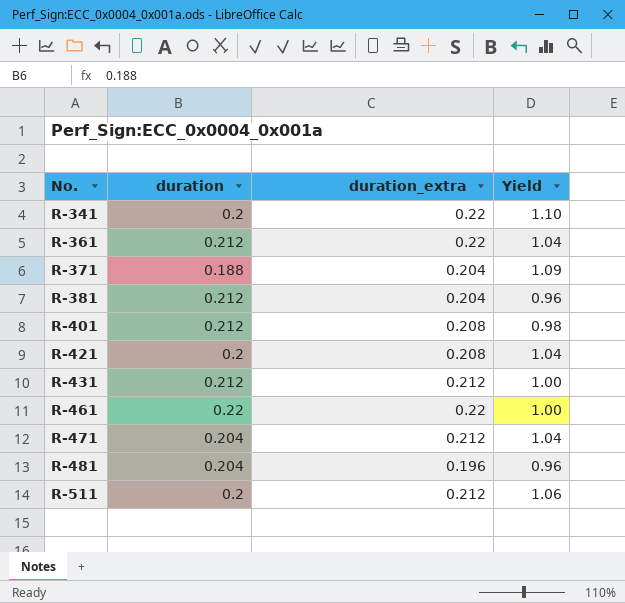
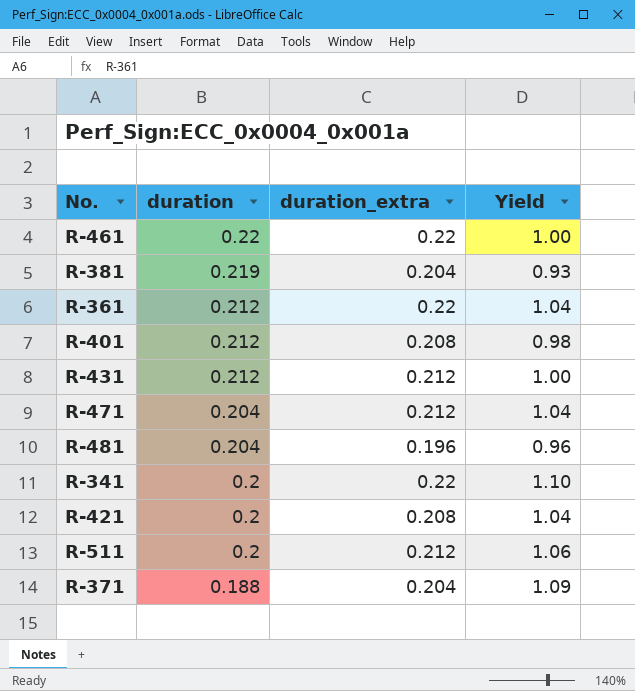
row order: No. ascending -> duration descending
R-381 | duration: 0.212 -> 0.219
R-381 | Yield: 0.96 -> 0.93

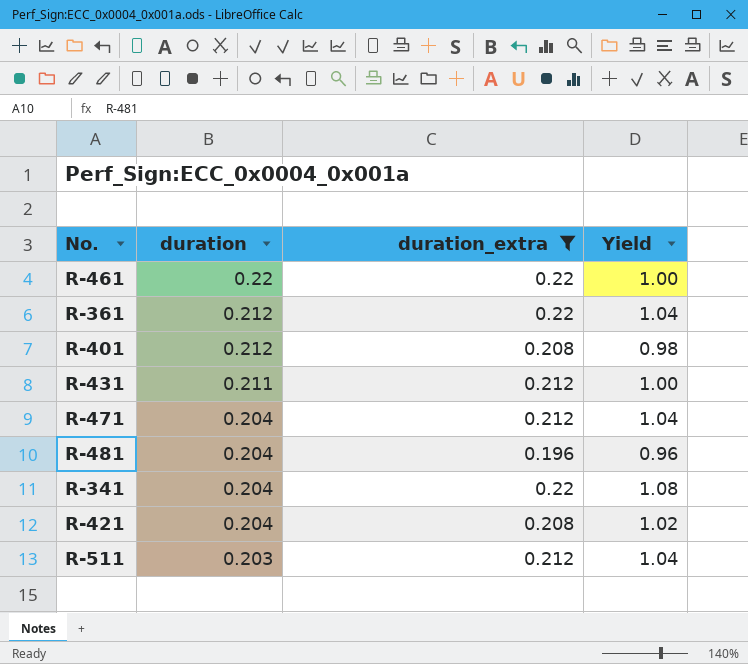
filter: none -> duration_extra != 0.204
R-431 | duration: 0.212 -> 0.211
R-341 | duration: 0.2 -> 0.204
R-341 | Yield: 1.10 -> 1.08
R-421 | duration: 0.2 -> 0.204
R-421 | Yield: 1.04 -> 1.02
R-511 | duration: 0.2 -> 0.203
R-511 | Yield: 1.06 -> 1.04

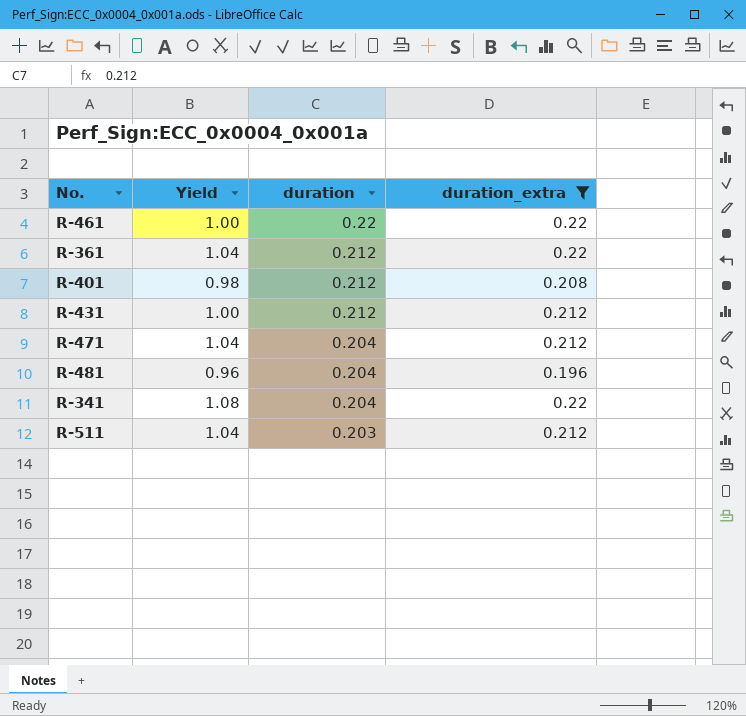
column Yield | position: 4 -> 2
row R-421: 0.204 | 0.208 | 1.02 -> none
R-431 | duration: 0.211 -> 0.212

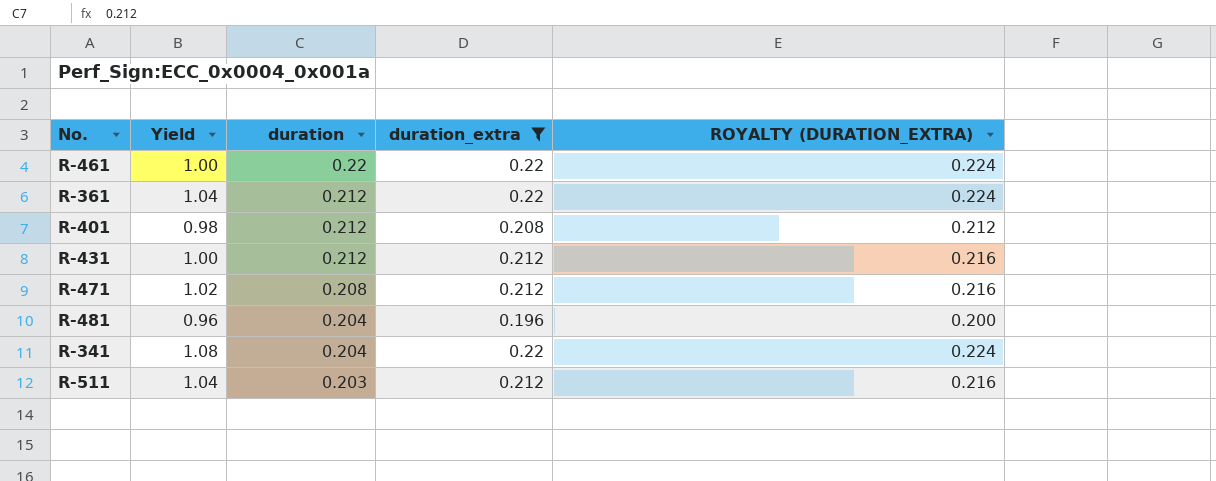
column ROYALTY (DURATION_EXTRA) | formula: none -> [duration_extra] * 1.02
R-471 | Yield: 1.04 -> 1.02
R-471 | duration: 0.204 -> 0.208

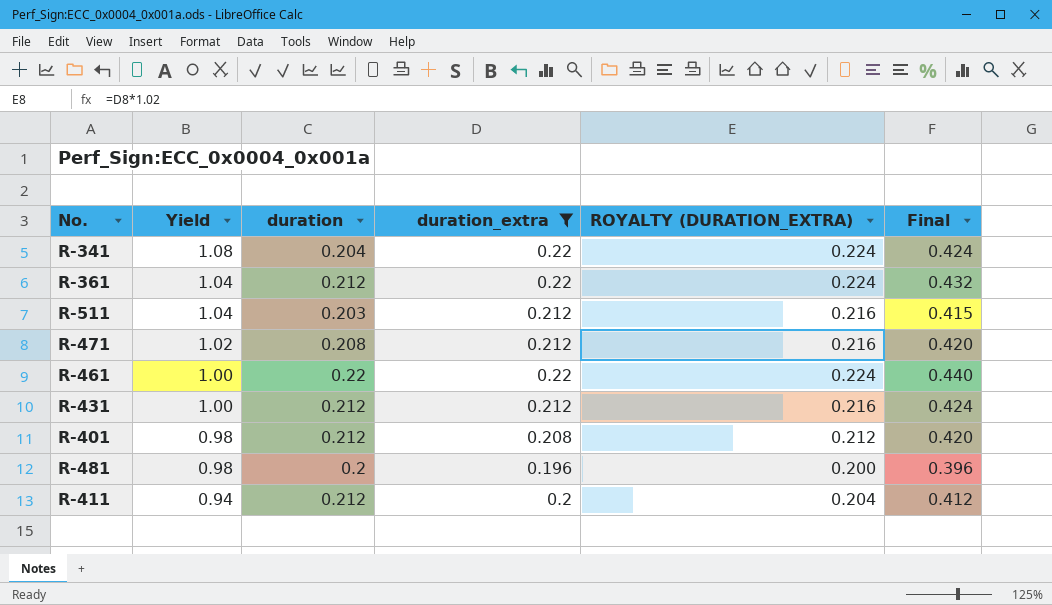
row order: duration descending -> Yield descending
column Final | formula: none -> [duration] + [duration_extra]
R-481 | Yield: 0.96 -> 0.98
R-481 | duration: 0.204 -> 0.2
row R-411: none -> 0.94 | 0.212 | 0.2 | 0.204 | 0.412

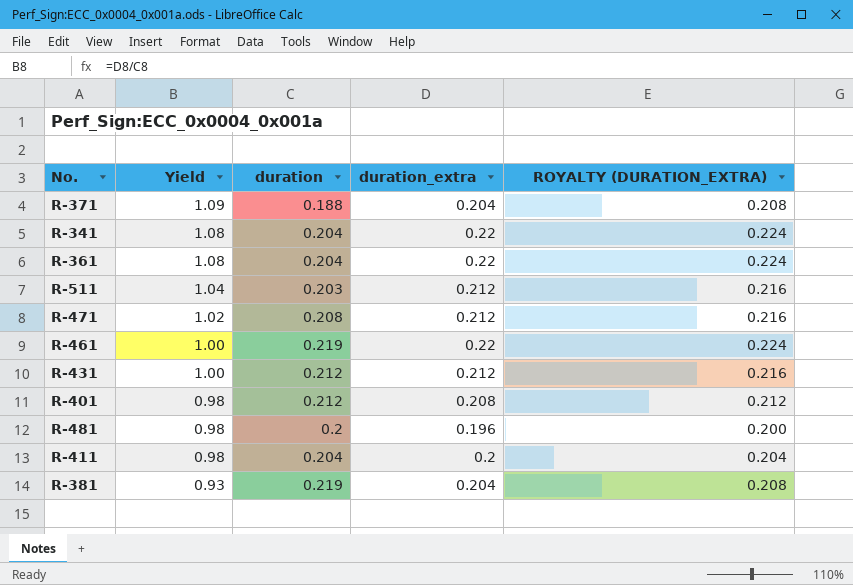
filter: duration_extra != 0.204 -> none
column Final | formula: [duration] + [duration_extra] -> none
R-361 | Yield: 1.04 -> 1.08
R-361 | duration: 0.212 -> 0.204
R-461 | duration: 0.22 -> 0.219
R-411 | Yield: 0.94 -> 0.98
R-411 | duration: 0.212 -> 0.204

